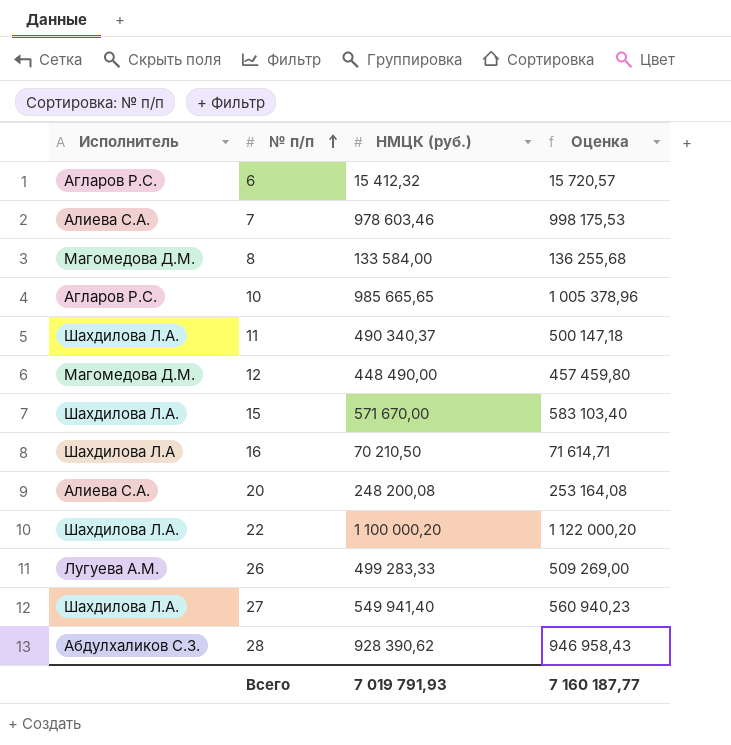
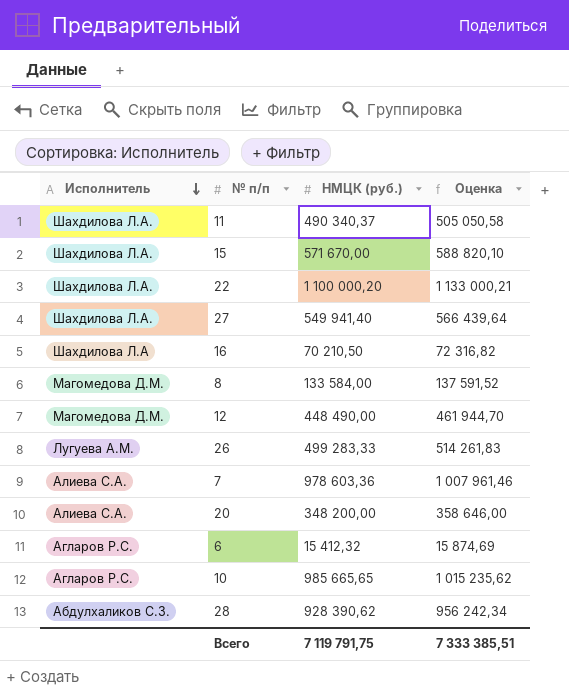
row order: № п/п ascending -> Исполнитель descending
column Оценка | formula: [НМЦК (руб.)] * 1,02 -> [НМЦК (руб.)] * 1,03
7 | НМЦК (руб.): 978 603,46 -> 978 603,36
20 | НМЦК (руб.): 248 200,08 -> 348 200,00
Всего | НМЦК (руб.): 7 019 791,93 -> 7 119 791,75
Всего | Оценка: 7 160 187,77 -> 7 333 385,51

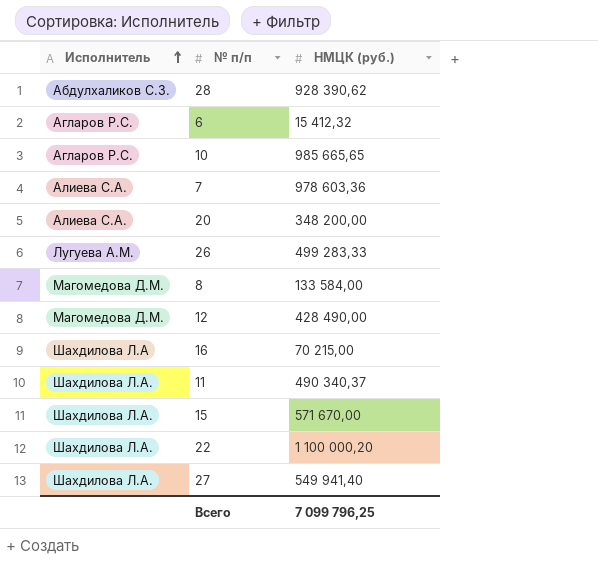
row order: Исполнитель descending -> Исполнитель ascending
column Оценка | formula: [НМЦК (руб.)] * 1,03 -> none
12 | НМЦК (руб.): 448 490,00 -> 428 490,00
16 | НМЦК (руб.): 70 210,50 -> 70 215,00
Всего | НМЦК (руб.): 7 119 791,75 -> 7 099 796,25

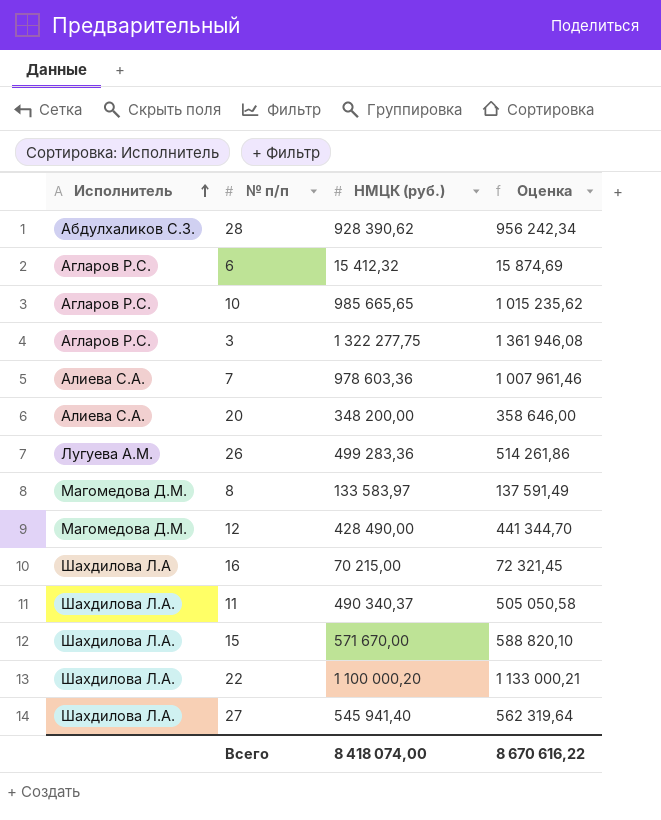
column Оценка | formula: none -> [НМЦК (руб.)] * 1,03
row 3: none -> Агларов Р.С. | 1 322 277,75 | 1 361 946,08
26 | НМЦК (руб.): 499 283,33 -> 499 283,36
8 | НМЦК (руб.): 133 584,00 -> 133 583,97
27 | НМЦК (руб.): 549 941,40 -> 545 941,40
Всего | НМЦК (руб.): 7 099 796,25 -> 8 418 074,00

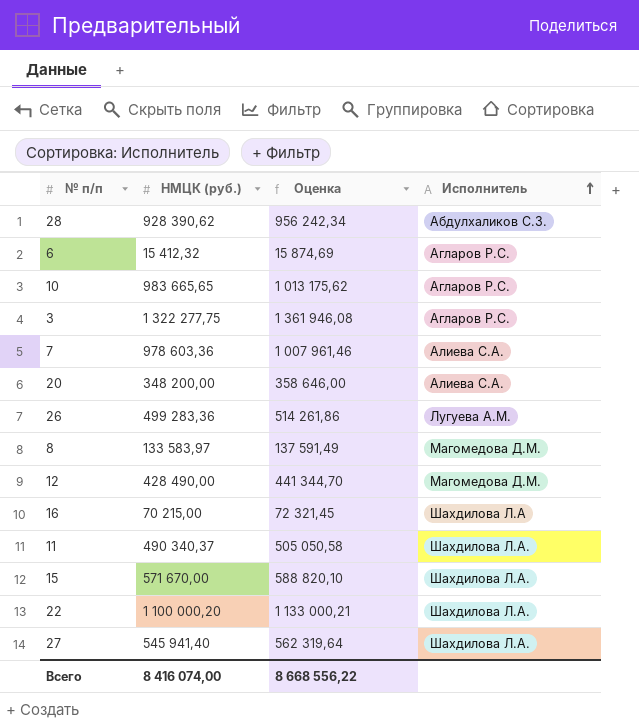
column Исполнитель | position: 1 -> 4
10 | НМЦК (руб.): 985 665,65 -> 983 665,65
10 | Оценка: 1 015 235,62 -> 1 013 175,62
Всего | НМЦК (руб.): 8 418 074,00 -> 8 416 074,00
Всего | Оценка: 8 670 616,22 -> 8 668 556,22

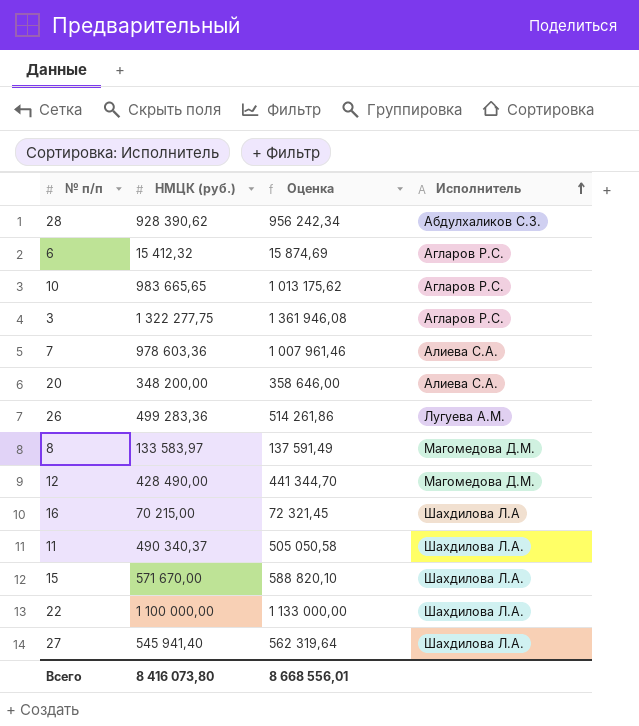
22 | НМЦК (руб.): 1 100 000,20 -> 1 100 000,00
22 | Оценка: 1 133 000,21 -> 1 133 000,00
Всего | НМЦК (руб.): 8 416 074,00 -> 8 416 073,80
Всего | Оценка: 8 668 556,22 -> 8 668 556,01

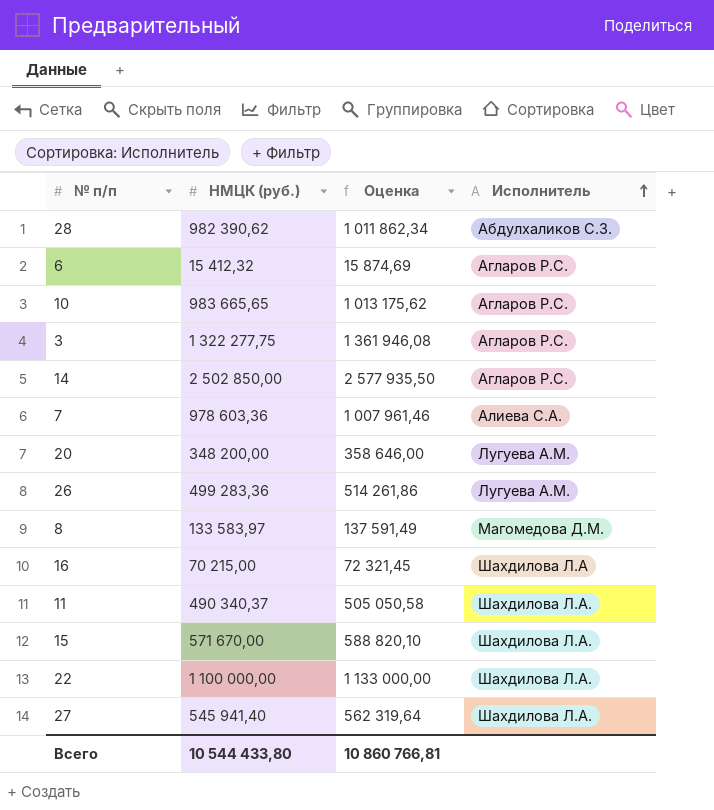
row 12: 428 490,00 | 441 344,70 | Магомедова Д.М. -> none
28 | НМЦК (руб.): 928 390,62 -> 982 390,62
28 | Оценка: 956 242,34 -> 1 011 862,34
row 14: none -> 2 502 850,00 | 2 577 935,50 | Агларов Р.С.
20 | Исполнитель: Алиева С.А. -> Лугуева А.М.
Всего | НМЦК (руб.): 8 416 073,80 -> 10 544 433,80
Всего | Оценка: 8 668 556,01 -> 10 860 766,81

